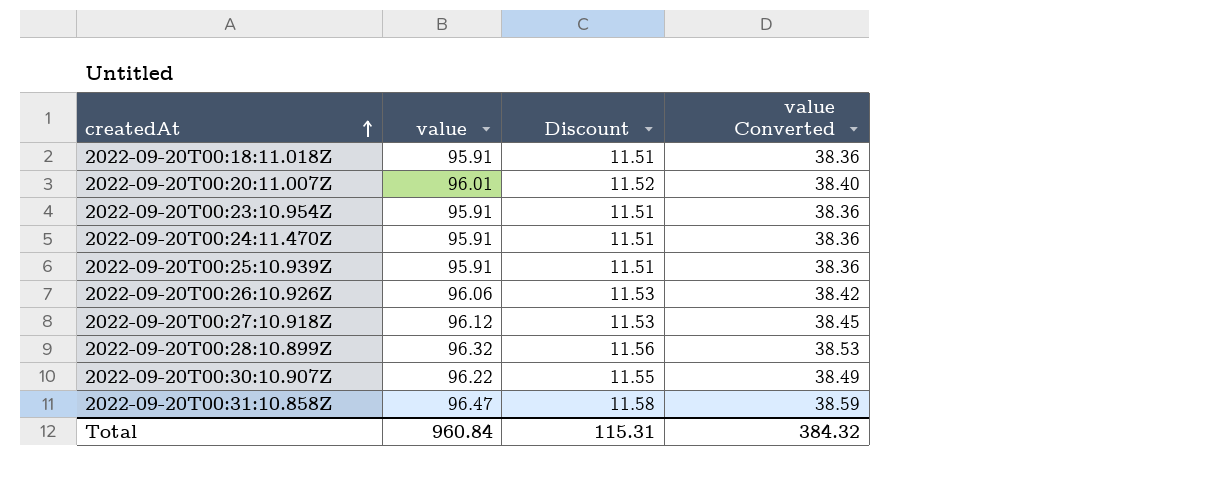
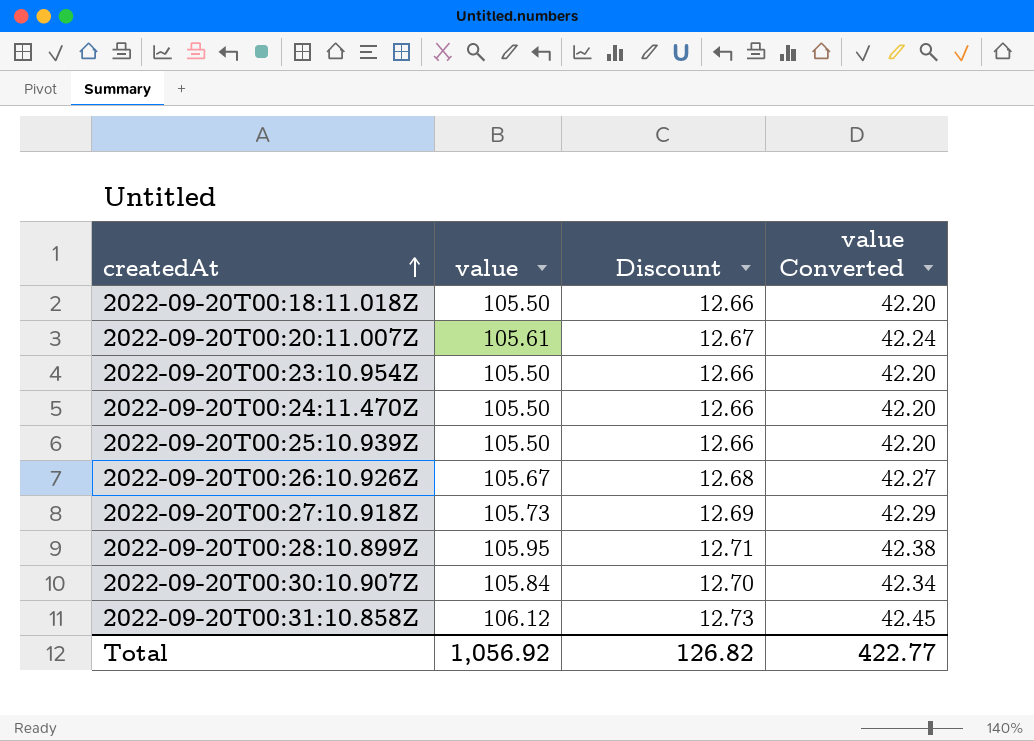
2022-09-20T00:18:11.018Z | value: 95.91 -> 105.50
2022-09-20T00:18:11.018Z | Discount: 11.51 -> 12.66
2022-09-20T00:18:11.018Z | value Converted: 38.36 -> 42.20
2022-09-20T00:20:11.007Z | value: 96.01 -> 105.61
2022-09-20T00:20:11.007Z | Discount: 11.52 -> 12.67
2022-09-20T00:20:11.007Z | value Converted: 38.40 -> 42.24
2022-09-20T00:23:10.954Z | value: 95.91 -> 105.50
2022-09-20T00:23:10.954Z | Discount: 11.51 -> 12.66
2022-09-20T00:23:10.954Z | value Converted: 38.36 -> 42.20
2022-09-20T00:24:11.470Z | value: 95.91 -> 105.50
2022-09-20T00:24:11.470Z | Discount: 11.51 -> 12.66
2022-09-20T00:24:11.470Z | value Converted: 38.36 -> 42.20
2022-09-20T00:25:10.939Z | value: 95.91 -> 105.50
2022-09-20T00:25:10.939Z | Discount: 11.51 -> 12.66
2022-09-20T00:25:10.939Z | value Converted: 38.36 -> 42.20
2022-09-20T00:26:10.926Z | value: 96.06 -> 105.67
2022-09-20T00:26:10.926Z | Discount: 11.53 -> 12.68
2022-09-20T00:26:10.926Z | value Converted: 38.42 -> 42.27
2022-09-20T00:27:10.918Z | value: 96.12 -> 105.73
2022-09-20T00:27:10.918Z | Discount: 11.53 -> 12.69
2022-09-20T00:27:10.918Z | value Converted: 38.45 -> 42.29
2022-09-20T00:28:10.899Z | value: 96.32 -> 105.95
2022-09-20T00:28:10.899Z | Discount: 11.56 -> 12.71
2022-09-20T00:28:10.899Z | value Converted: 38.53 -> 42.38
2022-09-20T00:30:10.907Z | value: 96.22 -> 105.84
2022-09-20T00:30:10.907Z | Discount: 11.55 -> 12.70
2022-09-20T00:30:10.907Z | value Converted: 38.49 -> 42.34
2022-09-20T00:31:10.858Z | value: 96.47 -> 106.12
2022-09-20T00:31:10.858Z | Discount: 11.58 -> 12.73
2022-09-20T00:31:10.858Z | value Converted: 38.59 -> 42.45
Total | value: 960.84 -> 1,056.92
Total | Discount: 115.31 -> 126.82
Total | value Converted: 384.32 -> 422.77

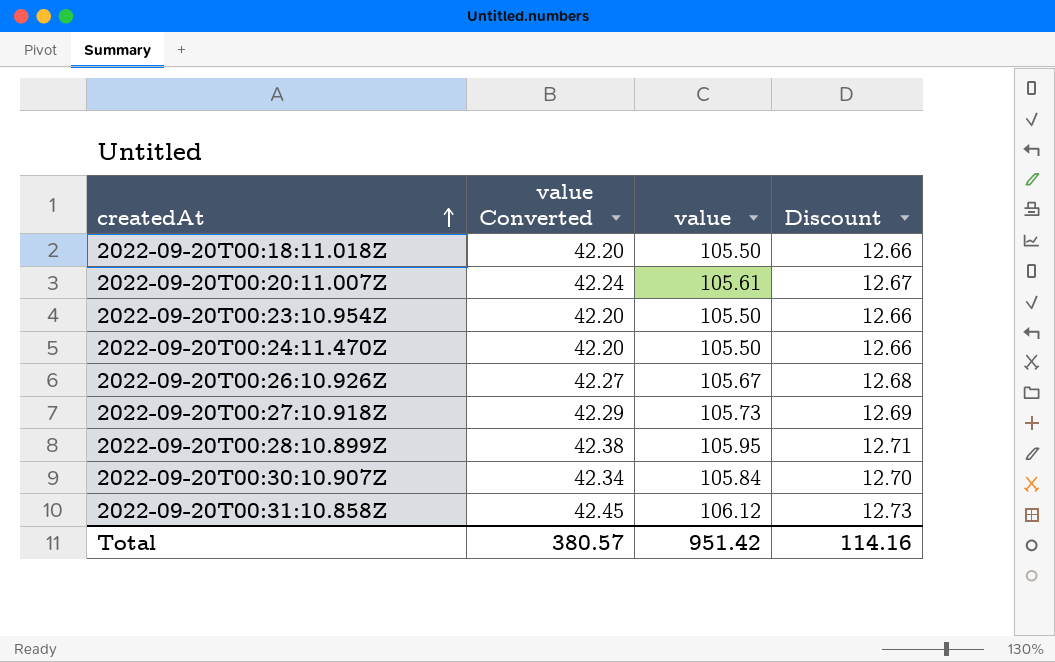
column value Converted | position: 4 -> 2
row 2022-09-20T00:25:10.939Z: 105.50 | 12.66 | 42.20 -> none
Total | value Converted: 422.77 -> 380.57
Total | value: 1,056.92 -> 951.42
Total | Discount: 126.82 -> 114.16

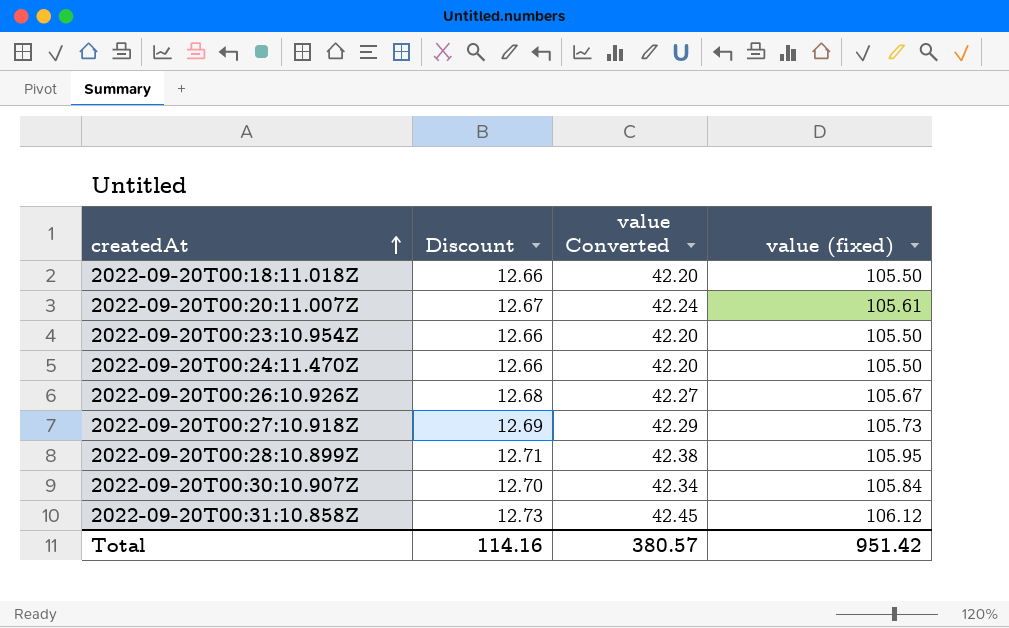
column Discount | position: 4 -> 2
column name: value -> value (fixed)

